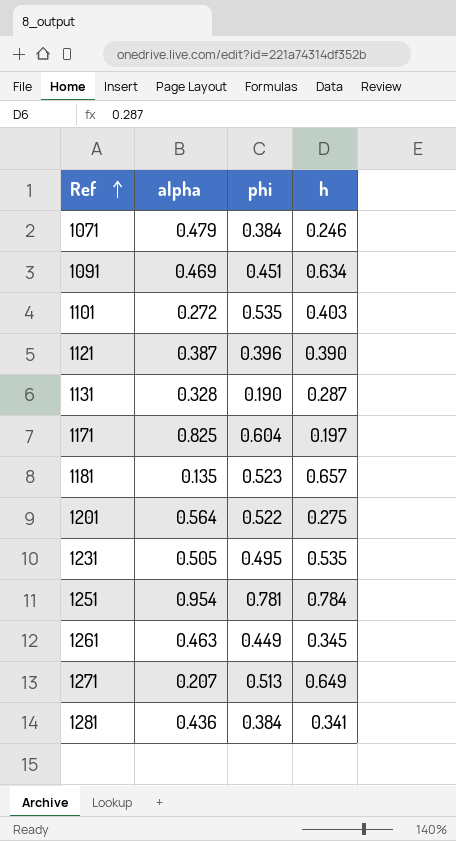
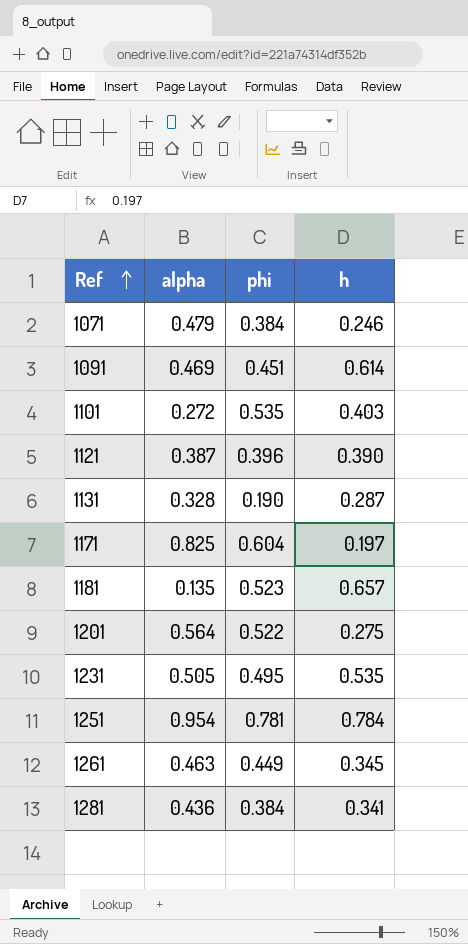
row 1271: 0.207 | 0.513 | 0.649 -> none
1091 | h: 0.634 -> 0.614

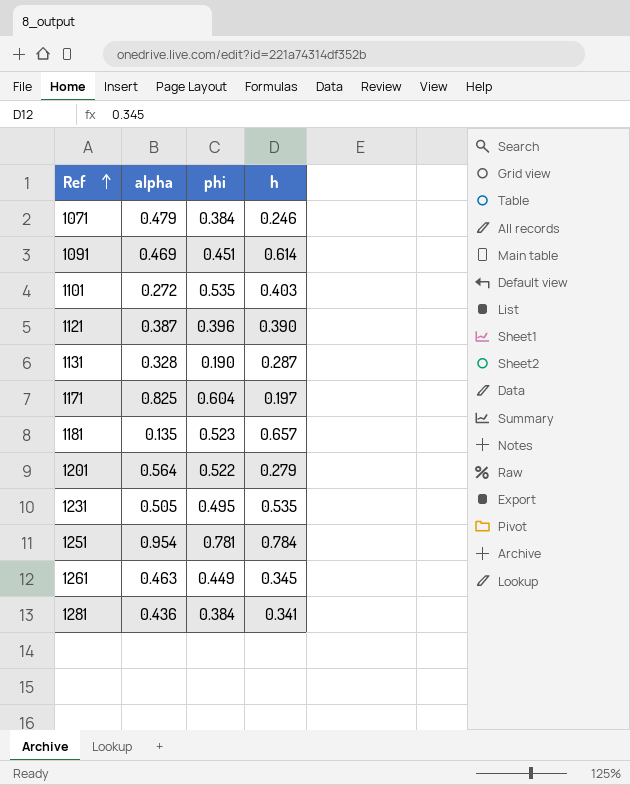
1201 | h: 0.275 -> 0.279

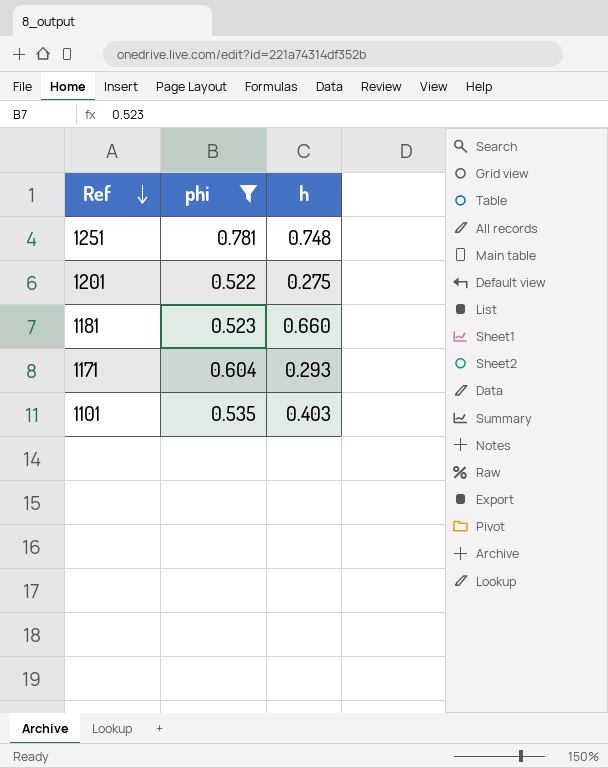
filter: none -> phi >= 0.522
row order: Ref ascending -> Ref descending
column alpha | position: 2 -> none
1251 | h: 0.784 -> 0.748
1201 | h: 0.279 -> 0.275
1181 | h: 0.657 -> 0.660
1171 | h: 0.197 -> 0.293

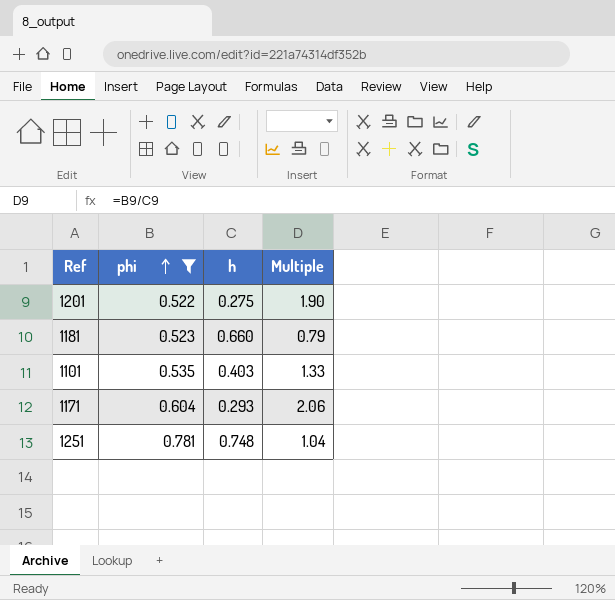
row order: Ref descending -> phi ascending
column Multiple | formula: none -> [phi] / [h]

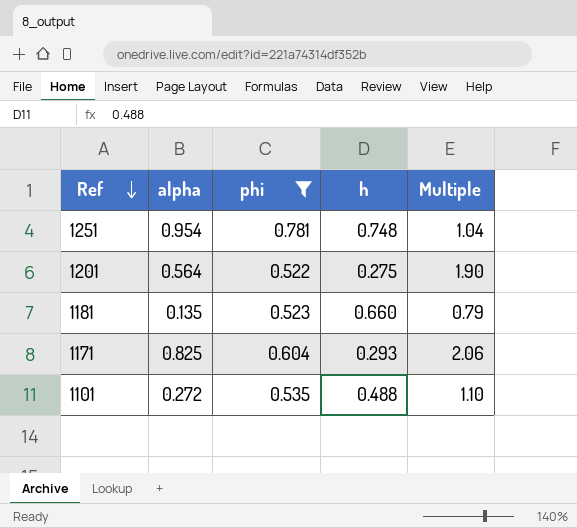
row order: phi ascending -> Ref descending
column alpha | position: none -> 2
1101 | h: 0.403 -> 0.488
1101 | Multiple: 1.33 -> 1.10

